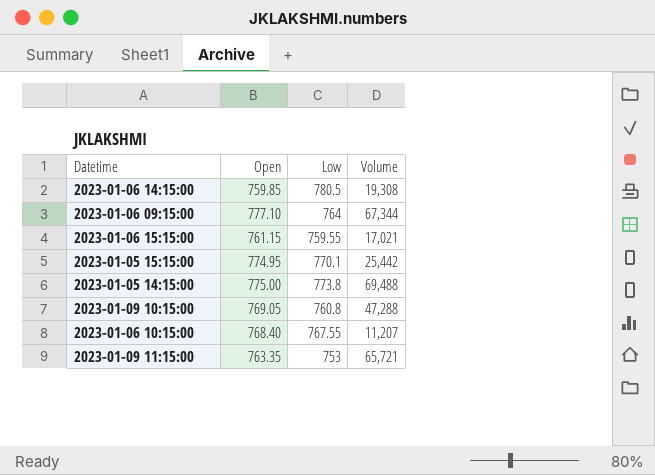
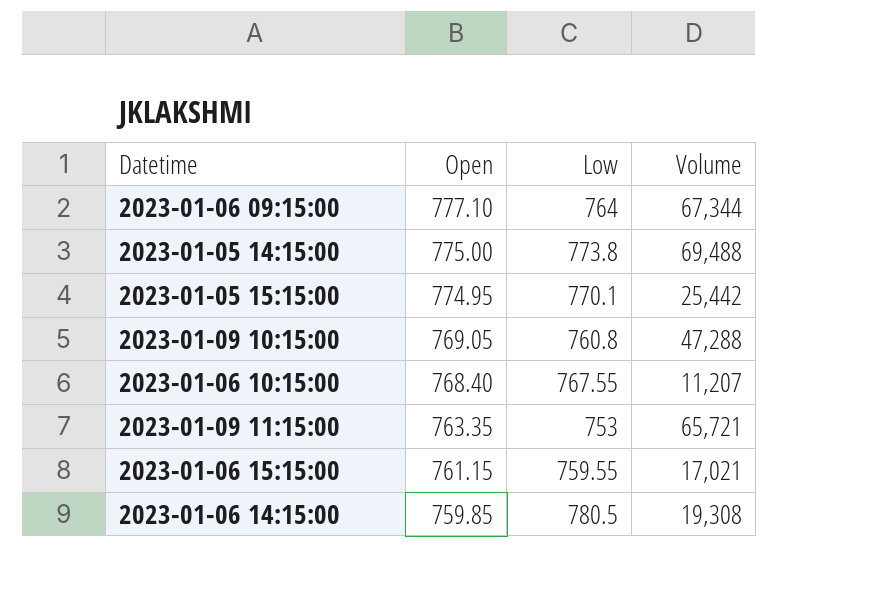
row order: none -> Open descending

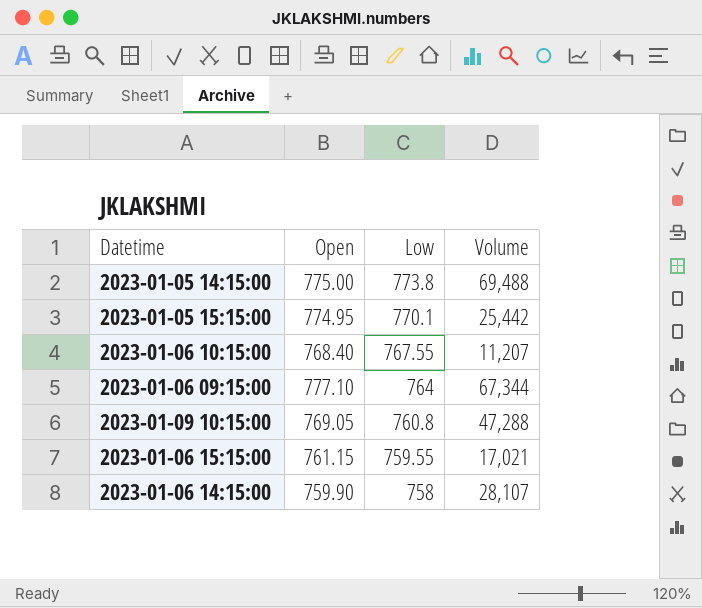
row order: Open descending -> Low descending
row 2023-01-09 11:15:00: 763.35 | 753 | 65,721 -> none
2023-01-06 14:15:00 | Open: 759.85 -> 759.90
2023-01-06 14:15:00 | Low: 780.5 -> 758
2023-01-06 14:15:00 | Volume: 19,308 -> 28,107

